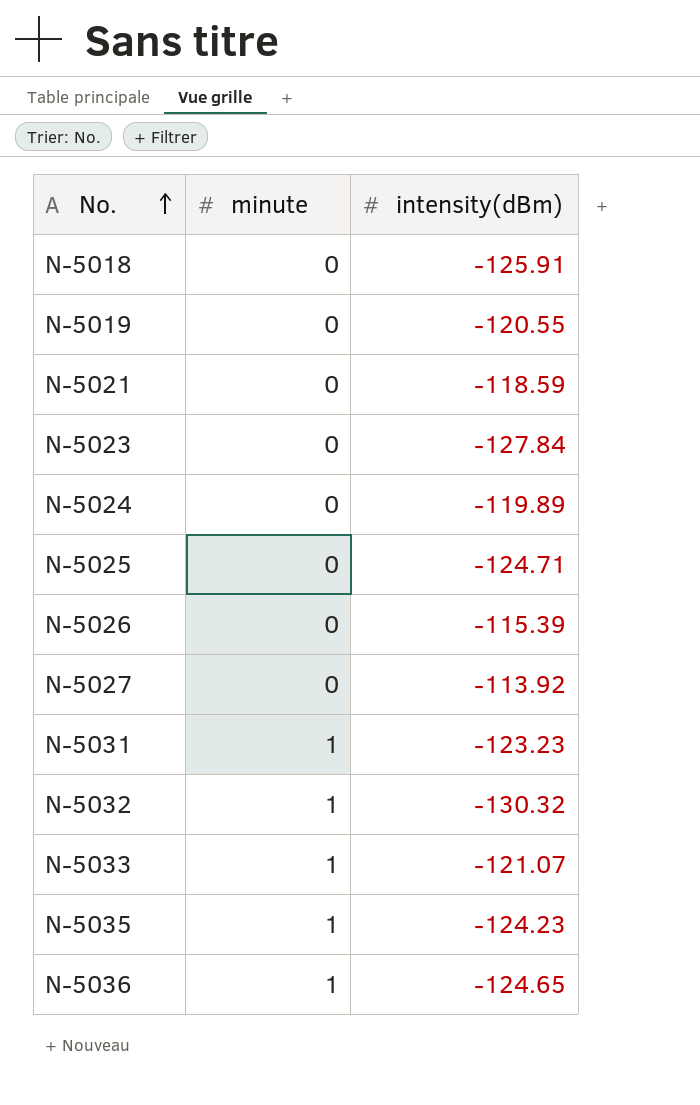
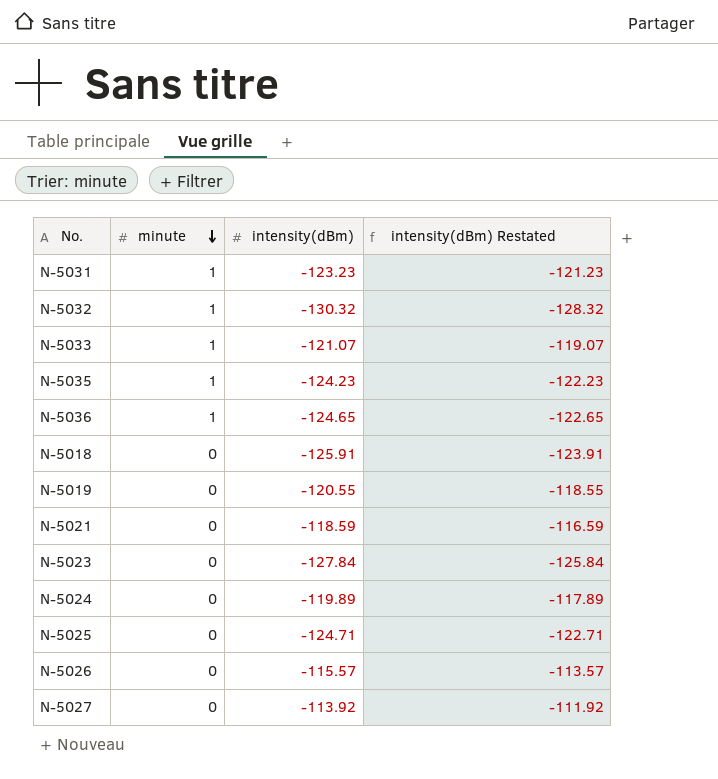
row order: No. ascending -> minute descending
column intensity(dBm) Restated | formula: none -> [intensity(dBm)] + 2
N-5026 | intensity(dBm): -115.39 -> -115.57

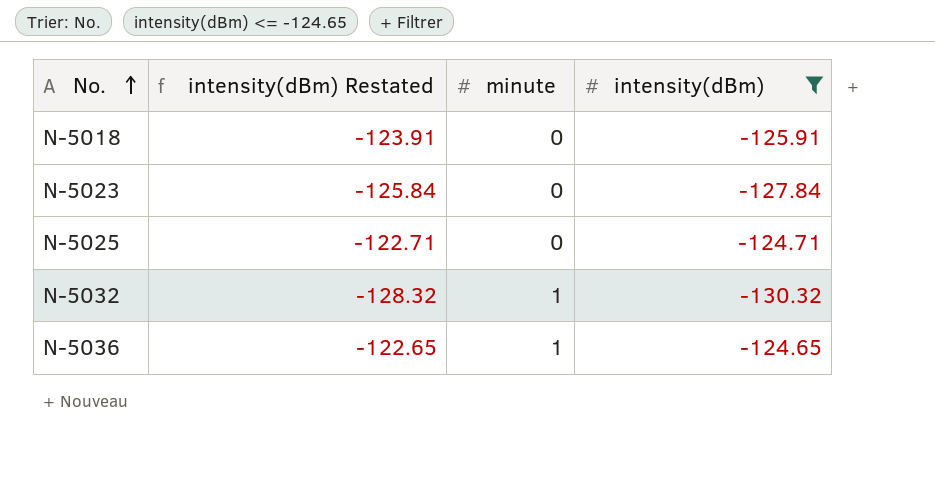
filter: none -> intensity(dBm) <= -124.65
row order: minute descending -> No. ascending
column intensity(dBm) Restated | position: 4 -> 2

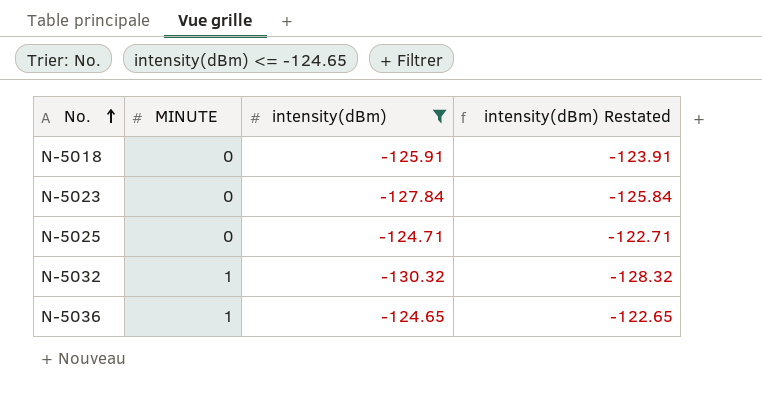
column name: minute -> MINUTE
column intensity(dBm) Restated | position: 2 -> 4

